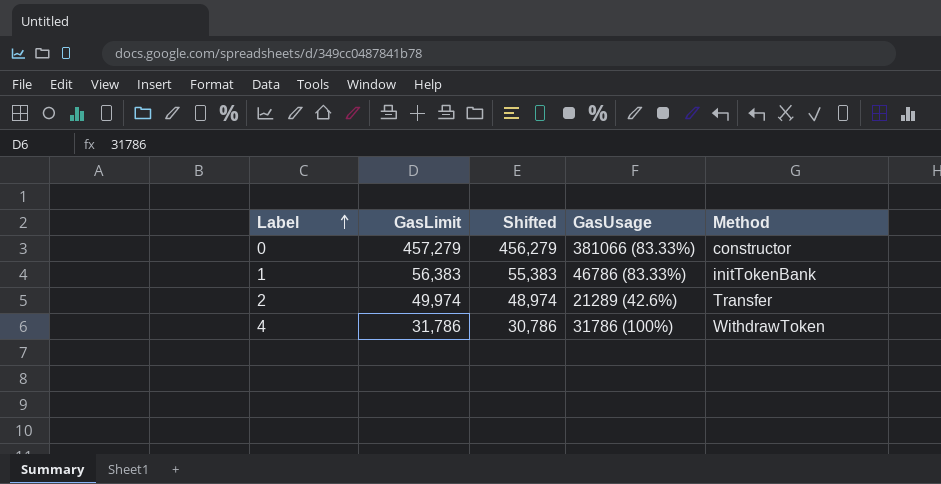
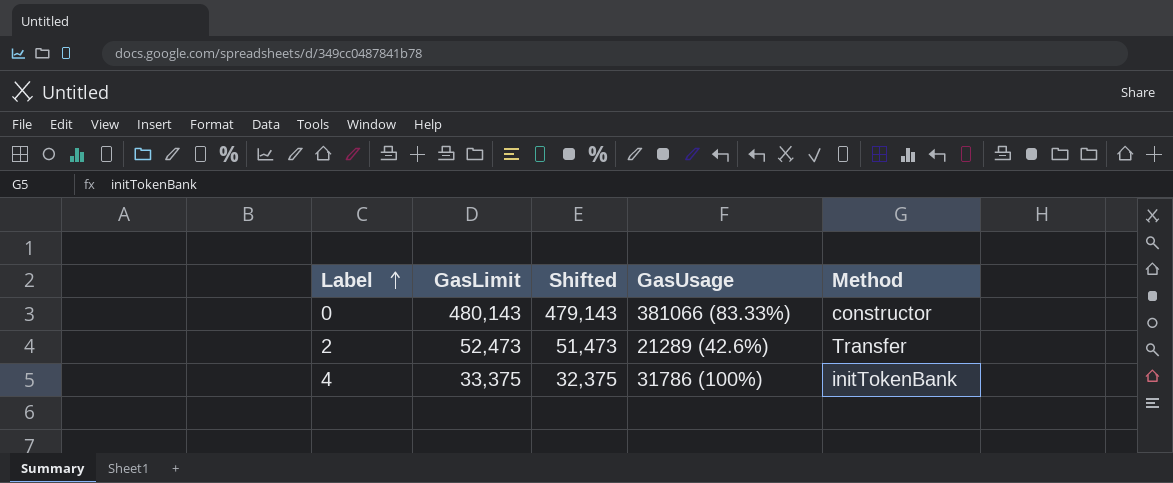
row 1: 56,383 | 55,383 | 46786 (83.33%) | initTokenBank -> none
0 | GasLimit: 457,279 -> 480,143
0 | Shifted: 456,279 -> 479,143
2 | GasLimit: 49,974 -> 52,473
2 | Shifted: 48,974 -> 51,473
4 | GasLimit: 31,786 -> 33,375
4 | Shifted: 30,786 -> 32,375
4 | Method: WithdrawToken -> initTokenBank

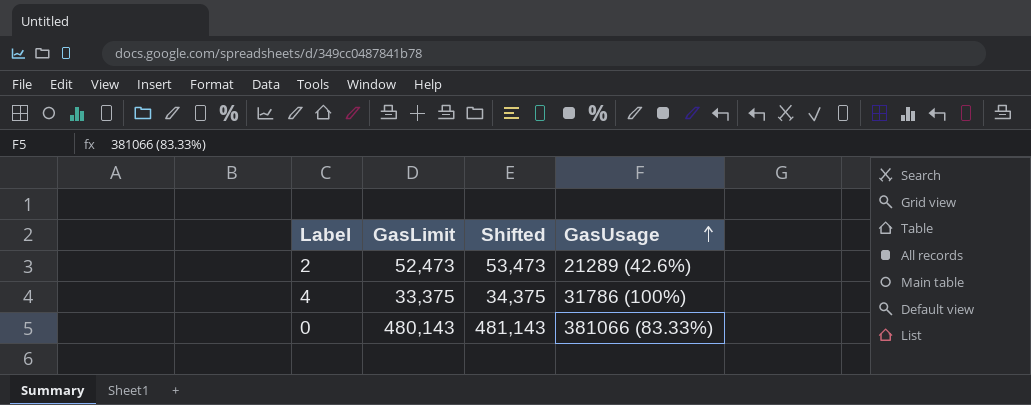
row order: Label ascending -> GasUsage ascending
column Method | position: 5 -> none
column Shifted | formula: [GasLimit] - 1000 -> [GasLimit] + 1000

